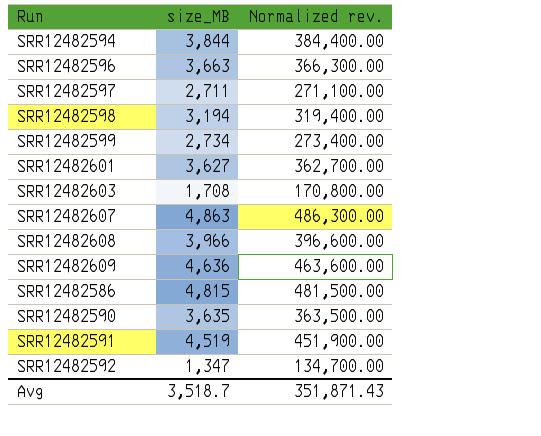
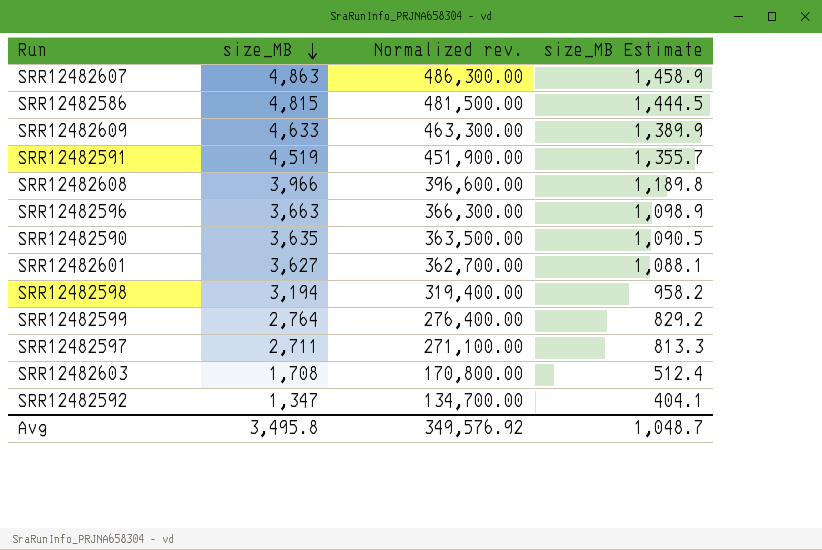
row order: none -> size_MB descending
column size_MB Estimate | formula: none -> [size_MB] * 0.3
row SRR12482594: 3,844 | 384,400.00 -> none
SRR12482609 | size_MB: 4,636 -> 4,633
SRR12482609 | Normalized rev.: 463,600.00 -> 463,300.00
SRR12482599 | size_MB: 2,734 -> 2,764
SRR12482599 | Normalized rev.: 273,400.00 -> 276,400.00
Avg | size_MB: 3,518.7 -> 3,495.8
Avg | Normalized rev.: 351,871.43 -> 349,576.92

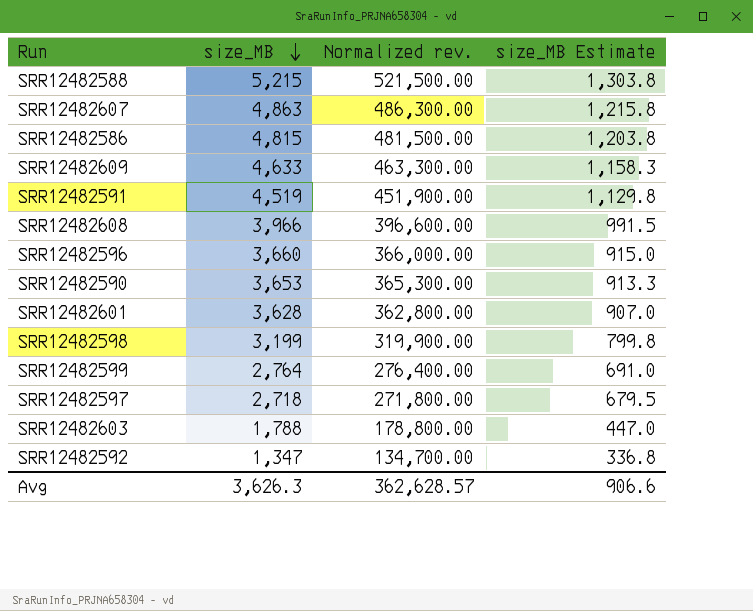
column size_MB Estimate | formula: [size_MB] * 0.3 -> [size_MB] * 0.25
row SRR12482588: none -> 5,215 | 521,500.00 | 1,303.8
SRR12482596 | size_MB: 3,663 -> 3,660
SRR12482596 | Normalized rev.: 366,300.00 -> 366,000.00
SRR12482590 | size_MB: 3,635 -> 3,653
SRR12482590 | Normalized rev.: 363,500.00 -> 365,300.00
SRR12482601 | size_MB: 3,627 -> 3,628
SRR12482601 | Normalized rev.: 362,700.00 -> 362,800.00
SRR12482598 | size_MB: 3,194 -> 3,199
SRR12482598 | Normalized rev.: 319,400.00 -> 319,900.00
SRR12482597 | size_MB: 2,711 -> 2,718
SRR12482597 | Normalized rev.: 271,100.00 -> 271,800.00
SRR12482603 | size_MB: 1,708 -> 1,788
SRR12482603 | Normalized rev.: 170,800.00 -> 178,800.00
Avg | size_MB: 3,495.8 -> 3,626.3
Avg | Normalized rev.: 349,576.92 -> 362,628.57
Avg | size_MB Estimate: 1,048.7 -> 906.6

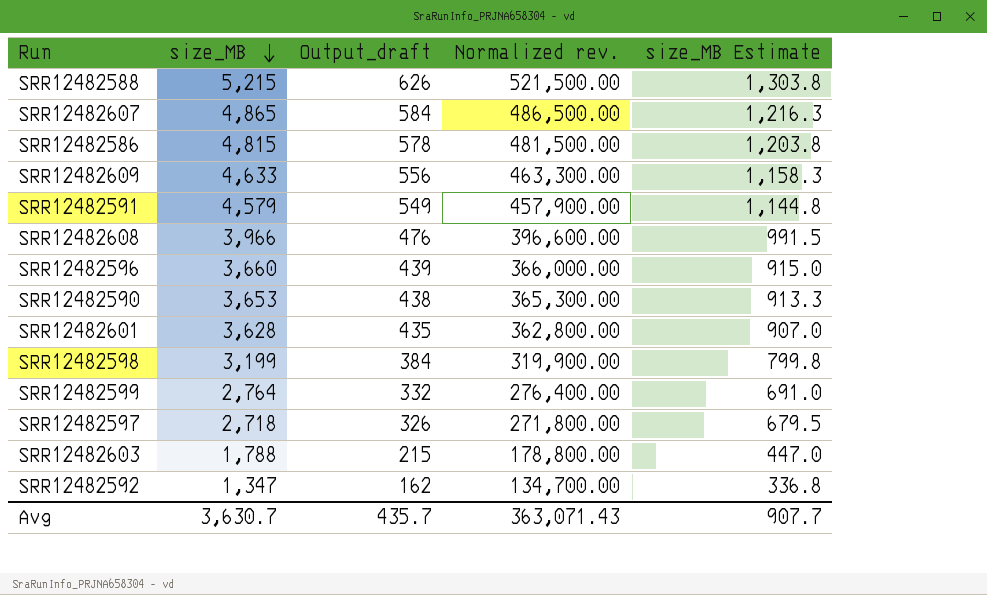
column Output_draft | formula: none -> [size_MB] * 0.12
SRR12482607 | size_MB: 4,863 -> 4,865
SRR12482607 | Normalized rev.: 486,300.00 -> 486,500.00
SRR12482607 | size_MB Estimate: 1,215.8 -> 1,216.3
SRR12482591 | size_MB: 4,519 -> 4,579
SRR12482591 | Normalized rev.: 451,900.00 -> 457,900.00
SRR12482591 | size_MB Estimate: 1,129.8 -> 1,144.8
Avg | size_MB: 3,626.3 -> 3,630.7
Avg | Normalized rev.: 362,628.57 -> 363,071.43
Avg | size_MB Estimate: 906.6 -> 907.7

